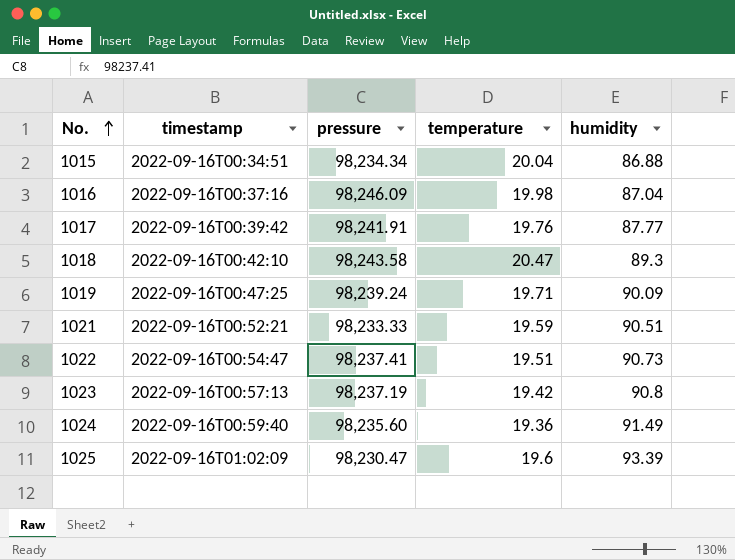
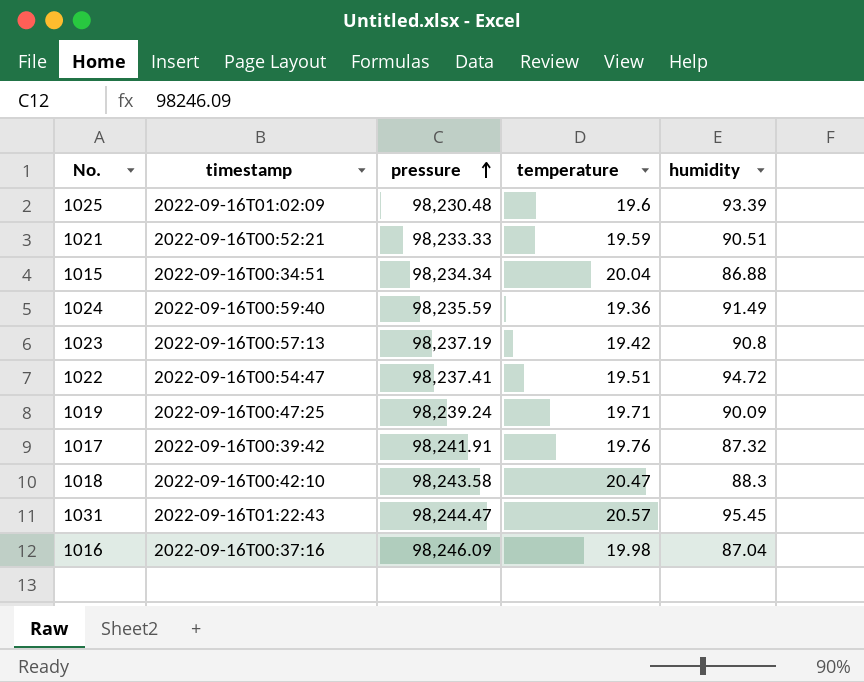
row order: No. ascending -> pressure ascending
1025 | pressure: 98,230.47 -> 98,230.48
1024 | pressure: 98,235.60 -> 98,235.59
1022 | humidity: 90.73 -> 94.72
1017 | humidity: 87.77 -> 87.32
1018 | humidity: 89.3 -> 88.3
row 1031: none -> 2022-09-16T01:22:43 | 98,244.47 | 20.57 | 95.45

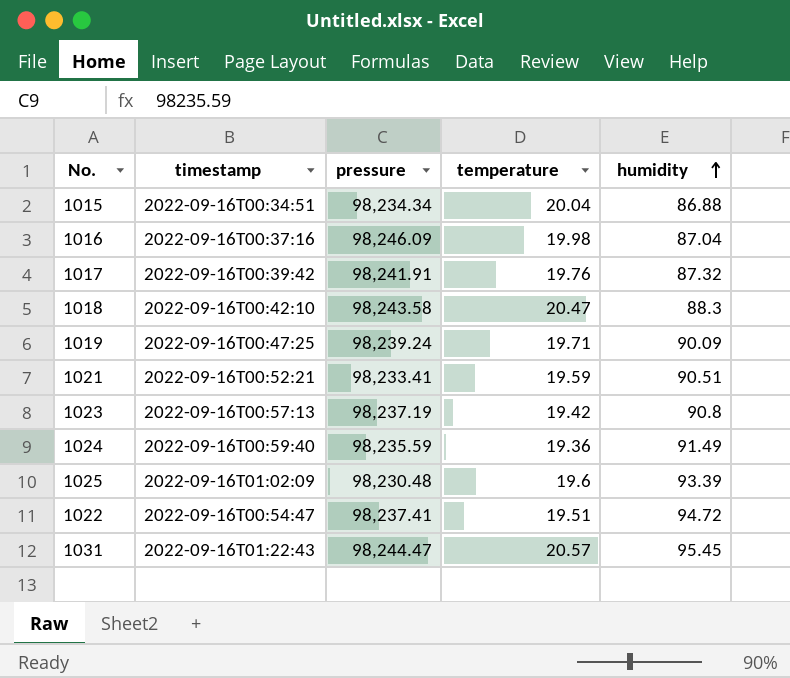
row order: pressure ascending -> humidity ascending
1021 | pressure: 98,233.33 -> 98,233.41

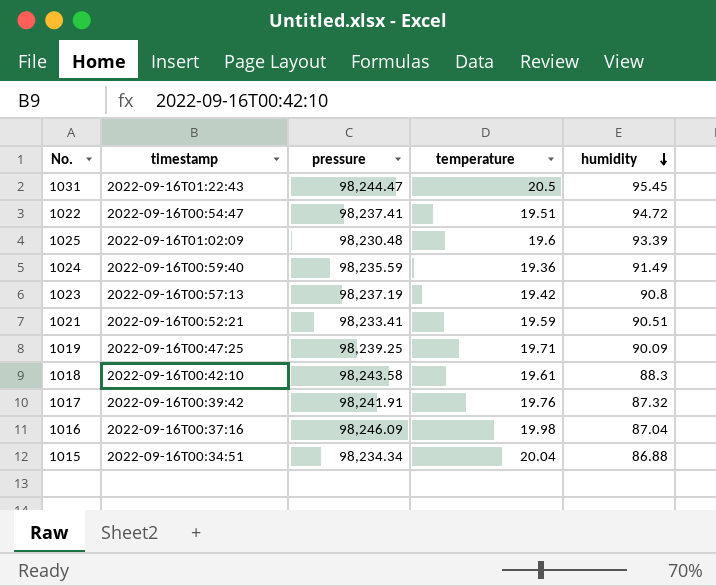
row order: humidity ascending -> humidity descending
1031 | temperature: 20.57 -> 20.5
1019 | pressure: 98,239.24 -> 98,239.25
1018 | temperature: 20.47 -> 19.61

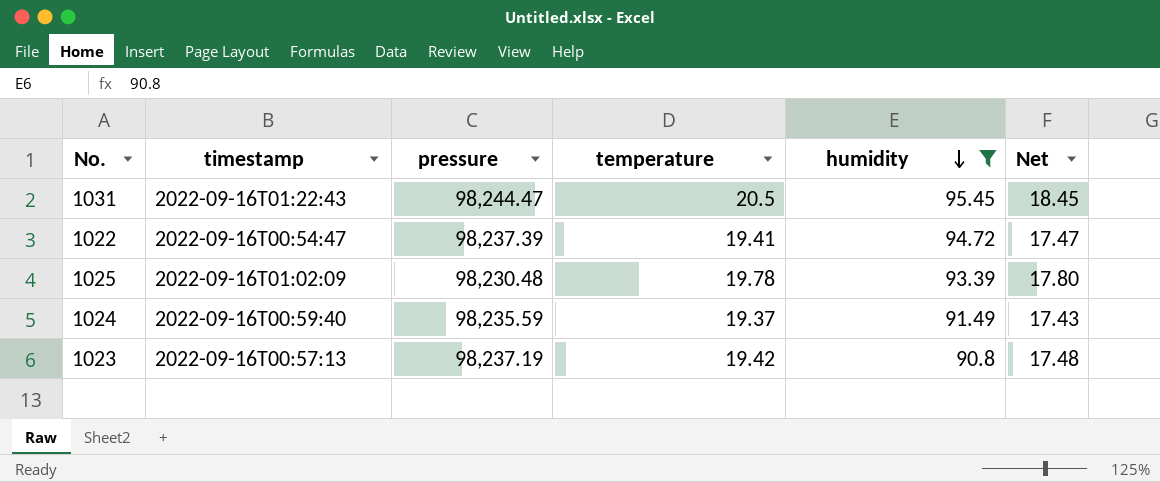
filter: none -> humidity >= 90.8
column Net | formula: none -> [temperature] * 0.9
1022 | pressure: 98,237.41 -> 98,237.39
1022 | temperature: 19.51 -> 19.41
1025 | temperature: 19.6 -> 19.78
1024 | temperature: 19.36 -> 19.37

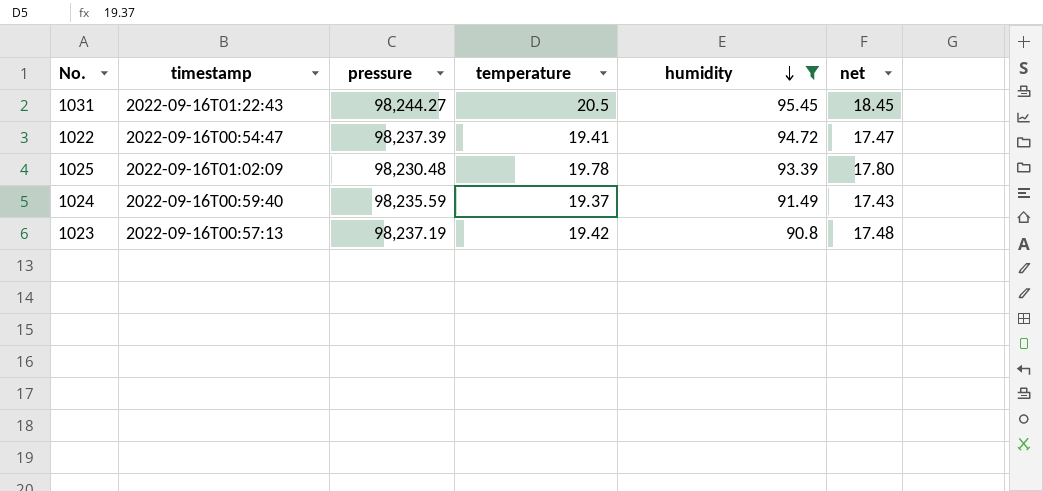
column name: Net -> net
1031 | pressure: 98,244.47 -> 98,244.27

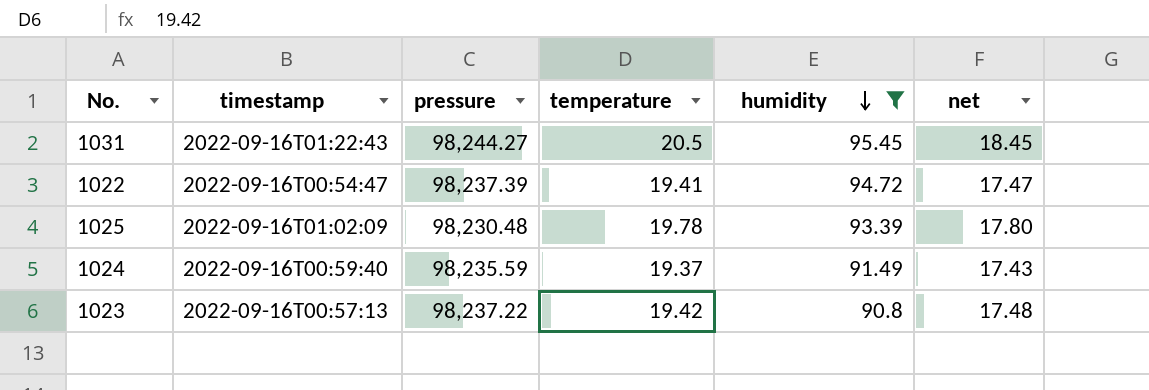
1023 | pressure: 98,237.19 -> 98,237.22

